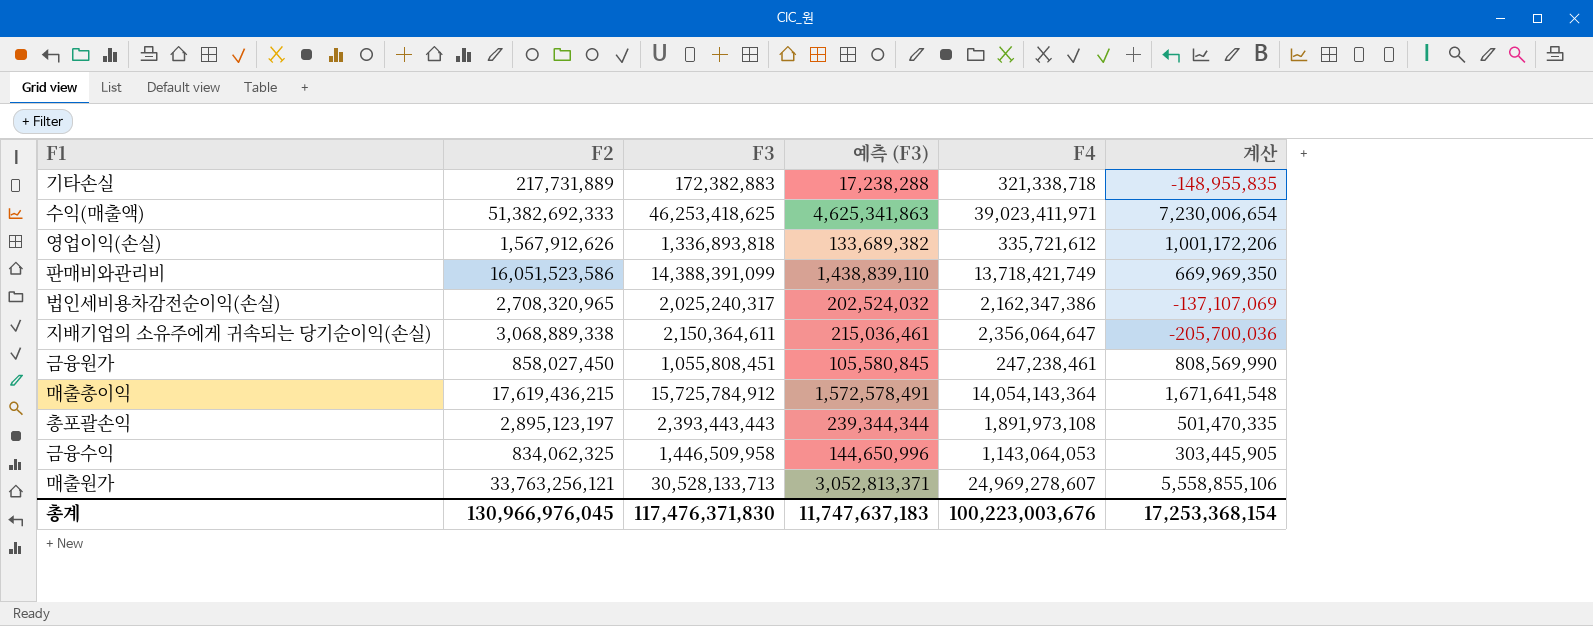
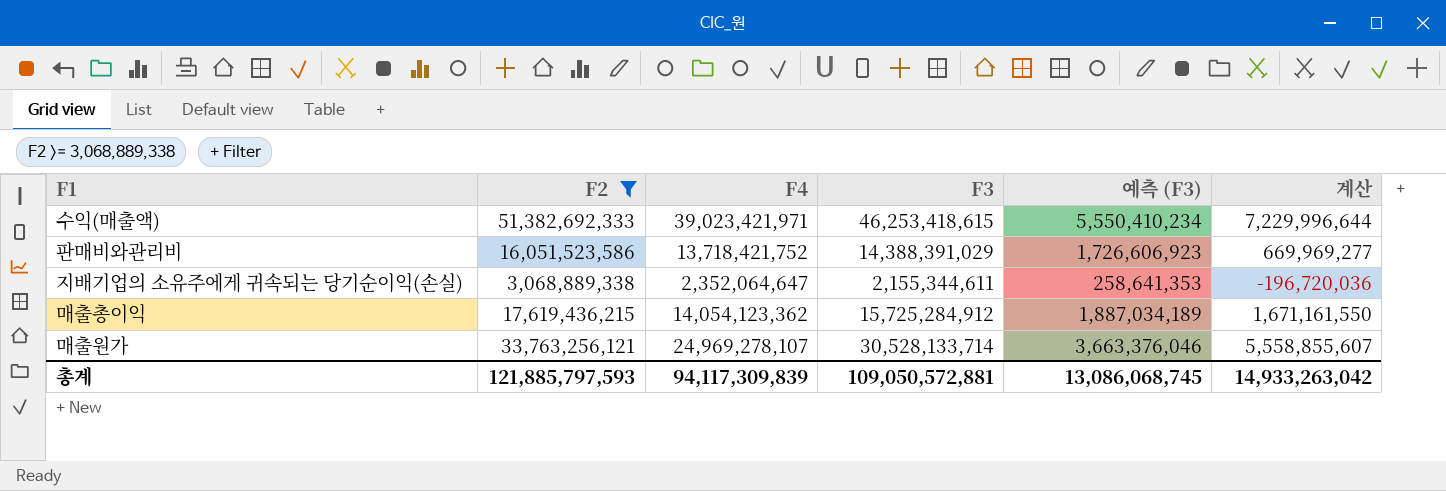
filter: none -> F2 >= 3,068,889,338
column F4 | position: 5 -> 3
column 예측 (F3) | formula: [F3] * 0.1 -> [F3] * 0.12
수익(매출액) | F4: 39,023,411,971 -> 39,023,421,971
수익(매출액) | F3: 46,253,418,625 -> 46,253,418,615
수익(매출액) | 계산: 7,230,006,654 -> 7,229,996,644
판매비와관리비 | F4: 13,718,421,749 -> 13,718,421,752
판매비와관리비 | F3: 14,388,391,099 -> 14,388,391,029
판매비와관리비 | 계산: 669,969,350 -> 669,969,277
지배기업의 소유주에게 귀속되는 당기순이익(손실) | F4: 2,356,064,647 -> 2,352,064,647
지배기업의 소유주에게 귀속되는 당기순이익(손실) | F3: 2,150,364,611 -> 2,155,344,611
지배기업의 소유주에게 귀속되는 당기순이익(손실) | 계산: -205,700,036 -> -196,720,036
매출총이익 | F4: 14,054,143,364 -> 14,054,123,362
매출총이익 | F3: 15,725,784,912 -> 15,725,284,912
매출총이익 | 계산: 1,671,641,548 -> 1,671,161,550
매출원가 | F4: 24,969,278,607 -> 24,969,278,107
매출원가 | F3: 30,528,133,713 -> 30,528,133,714
매출원가 | 계산: 5,558,855,106 -> 5,558,855,607
총계 | F2: 130,966,976,045 -> 121,885,797,593
총계 | F4: 100,223,003,676 -> 94,117,309,839
총계 | F3: 117,476,371,830 -> 109,050,572,881
총계 | 예측 (F3): 11,747,637,183 -> 13,086,068,745
총계 | 계산: 17,253,368,154 -> 14,933,263,042

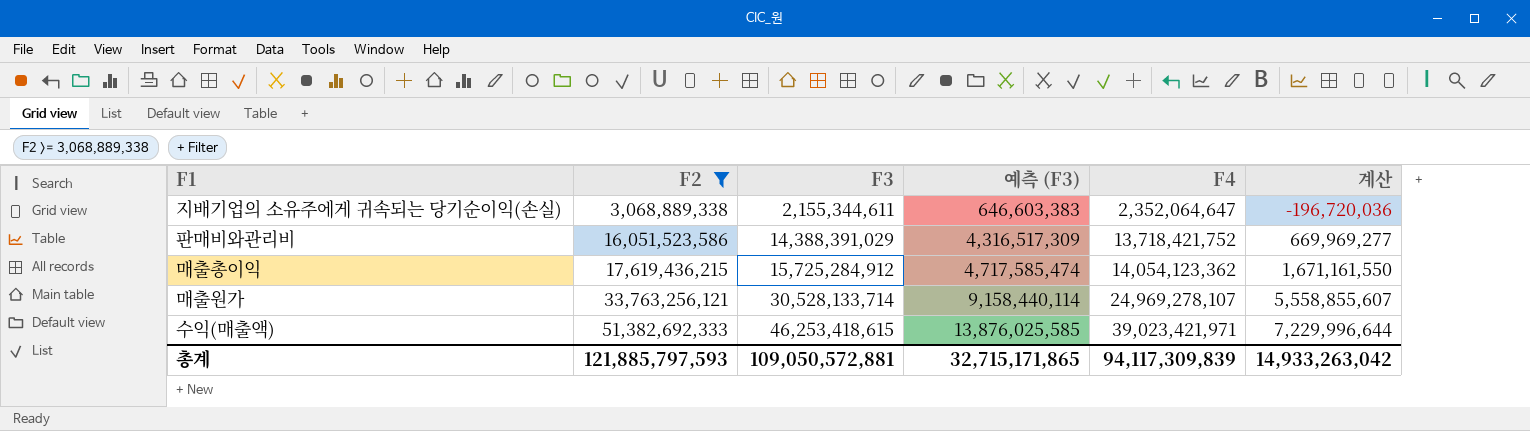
row order: none -> F2 ascending
column 예측 (F3) | formula: [F3] * 0.12 -> [F3] * 0.3
column F4 | position: 3 -> 5
총계 | 예측 (F3): 13,086,068,745 -> 32,715,171,865

